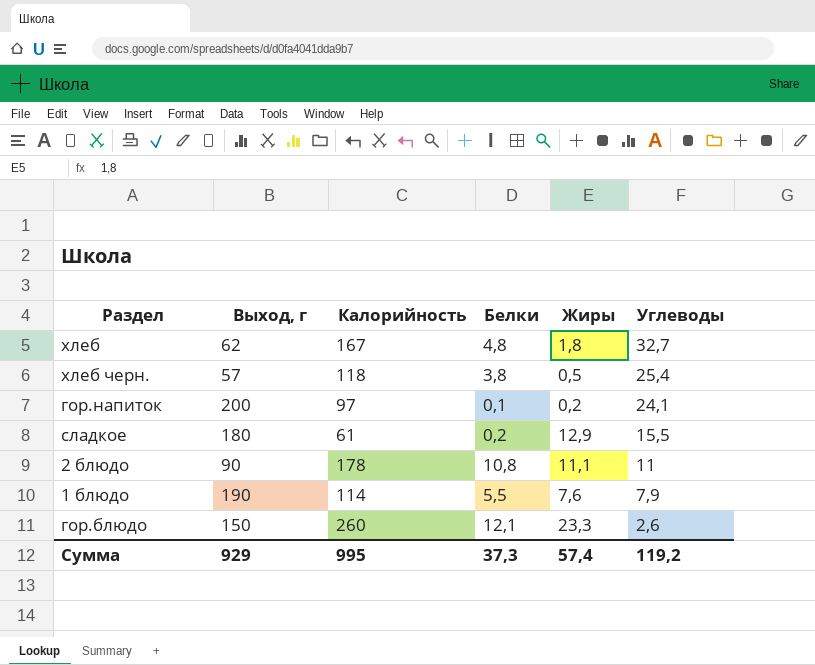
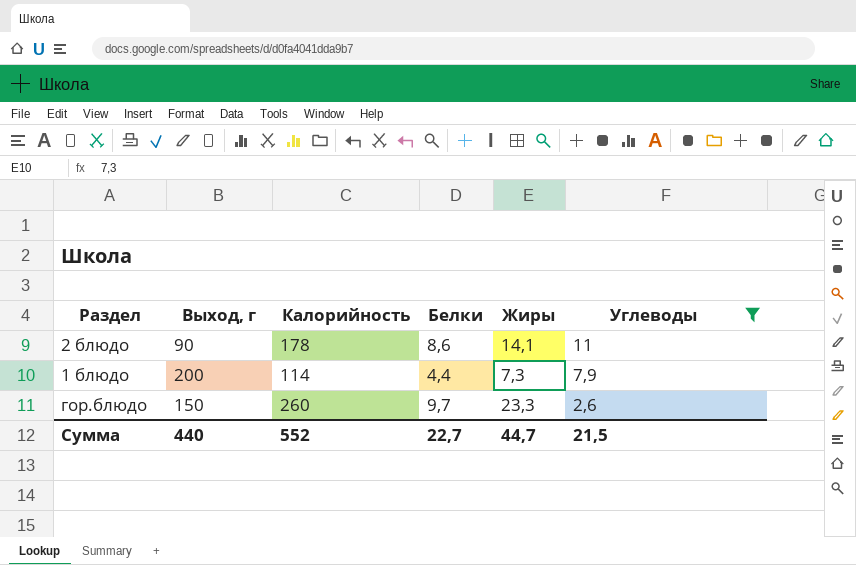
filter: none -> Углеводы <= 11
2 блюдо | Белки: 10,8 -> 8,6
2 блюдо | Жиры: 11,1 -> 14,1
1 блюдо | Выход, г: 190 -> 200
1 блюдо | Белки: 5,5 -> 4,4
1 блюдо | Жиры: 7,6 -> 7,3
гор.блюдо | Белки: 12,1 -> 9,7
Сумма | Выход, г: 929 -> 440
Сумма | Калорийность: 995 -> 552
Сумма | Белки: 37,3 -> 22,7
Сумма | Жиры: 57,4 -> 44,7
Сумма | Углеводы: 119,2 -> 21,5

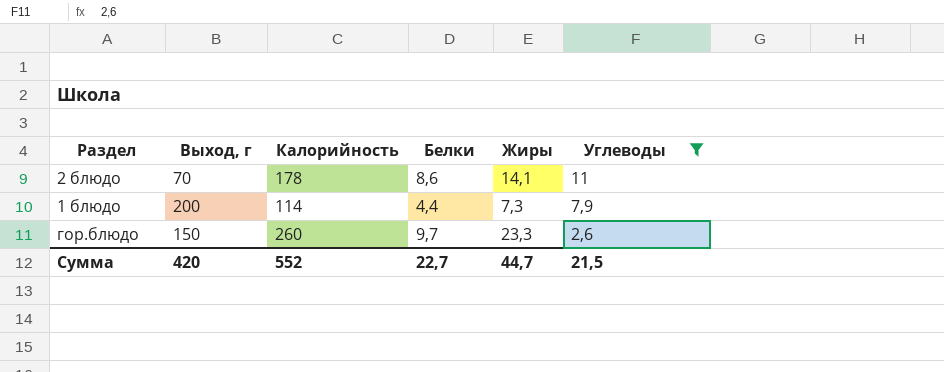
2 блюдо | Выход, г: 90 -> 70
Сумма | Выход, г: 440 -> 420

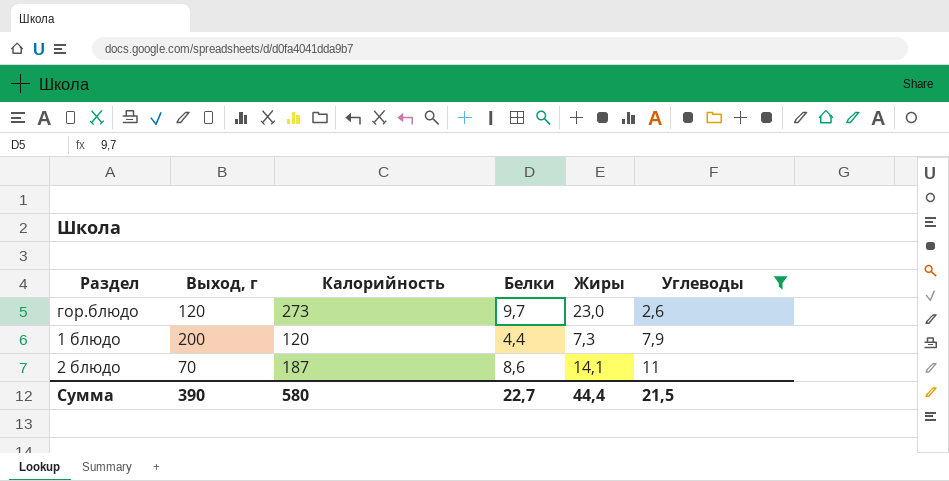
row order: Углеводы descending -> Углеводы ascending
гор.блюдо | Выход, г: 150 -> 120
гор.блюдо | Калорийность: 260 -> 273
гор.блюдо | Жиры: 23,3 -> 23,0
1 блюдо | Калорийность: 114 -> 120
2 блюдо | Калорийность: 178 -> 187
Сумма | Выход, г: 420 -> 390
Сумма | Калорийность: 552 -> 580
Сумма | Жиры: 44,7 -> 44,4

